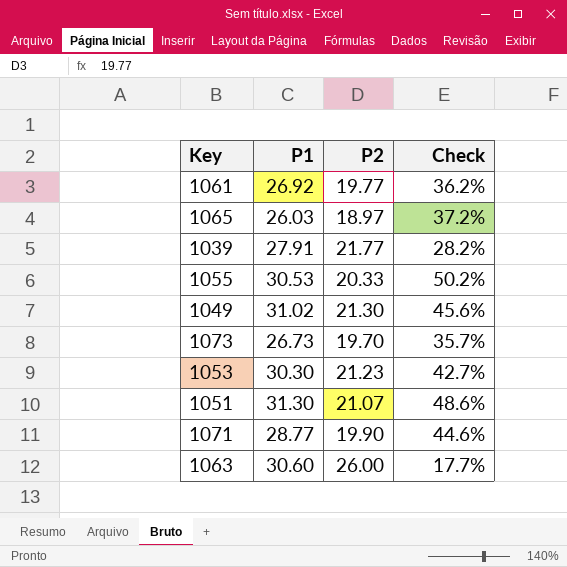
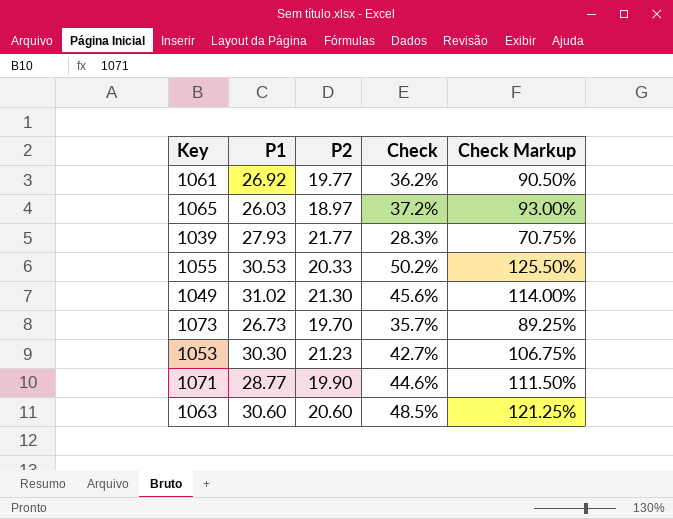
column Check Markup | formula: none -> [Check] * 2.5
row 1051: 31.30 | 21.07 | 48.6% -> none
1039 | P1: 27.91 -> 27.93
1039 | Check: 28.2% -> 28.3%
1063 | P2: 26.00 -> 20.60
1063 | Check: 17.7% -> 48.5%

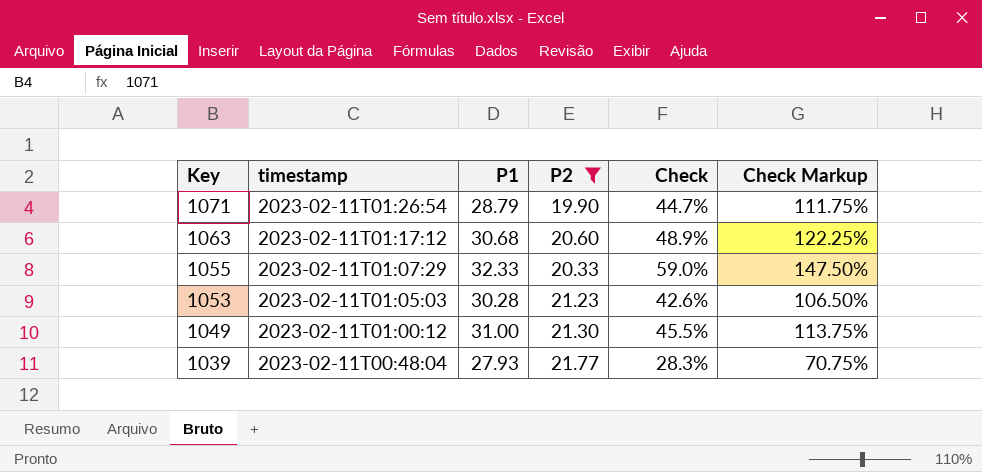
filter: none -> P2 >= 19.90
row order: none -> Key descending
column timestamp | position: none -> 2
1071 | P1: 28.77 -> 28.79
1071 | Check: 44.6% -> 44.7%
1071 | Check Markup: 111.50% -> 111.75%
1063 | P1: 30.60 -> 30.68
1063 | Check: 48.5% -> 48.9%
1063 | Check Markup: 121.25% -> 122.25%
1055 | P1: 30.53 -> 32.33
1055 | Check: 50.2% -> 59.0%
1055 | Check Markup: 125.50% -> 147.50%
1053 | P1: 30.30 -> 30.28
1053 | Check: 42.7% -> 42.6%
1053 | Check Markup: 106.75% -> 106.50%
1049 | P1: 31.02 -> 31.00
1049 | Check: 45.6% -> 45.5%
1049 | Check Markup: 114.00% -> 113.75%

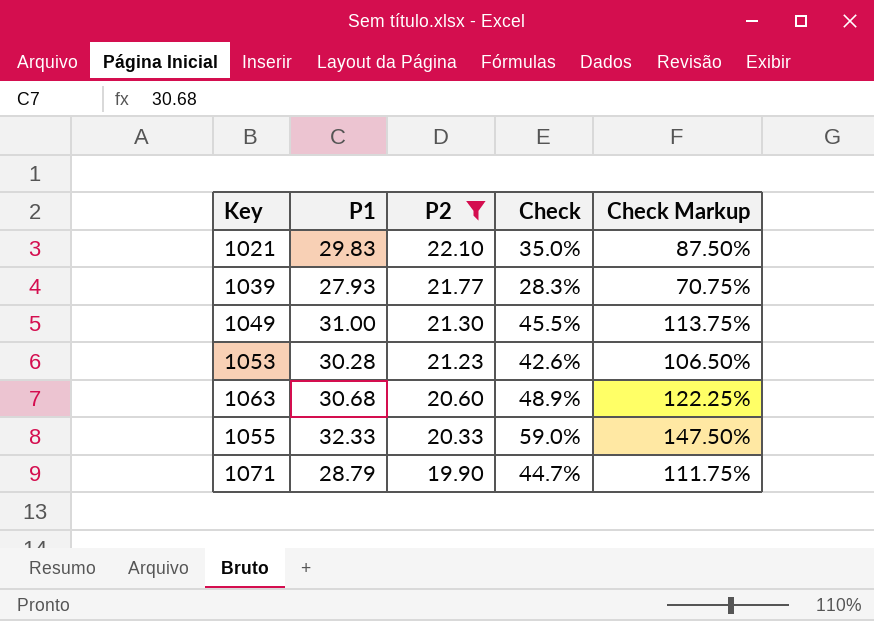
row order: Key descending -> P2 descending
column timestamp | position: 2 -> none
row 1021: none -> 29.83 | 22.10 | 35.0% | 87.50%

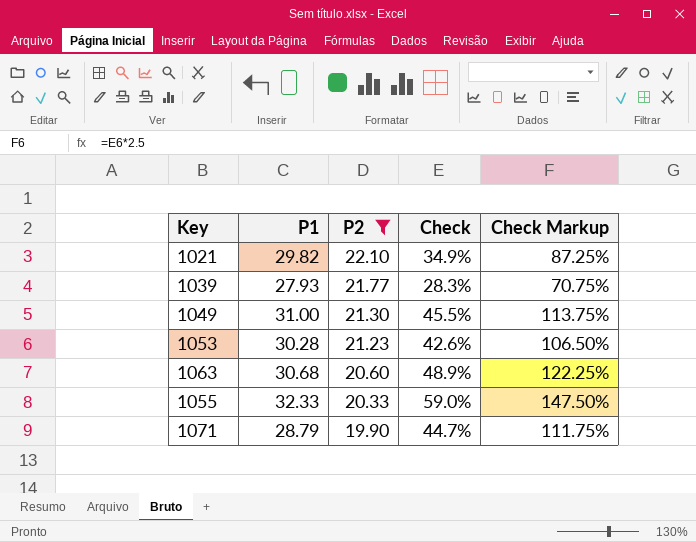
1021 | P1: 29.83 -> 29.82
1021 | Check: 35.0% -> 34.9%
1021 | Check Markup: 87.50% -> 87.25%

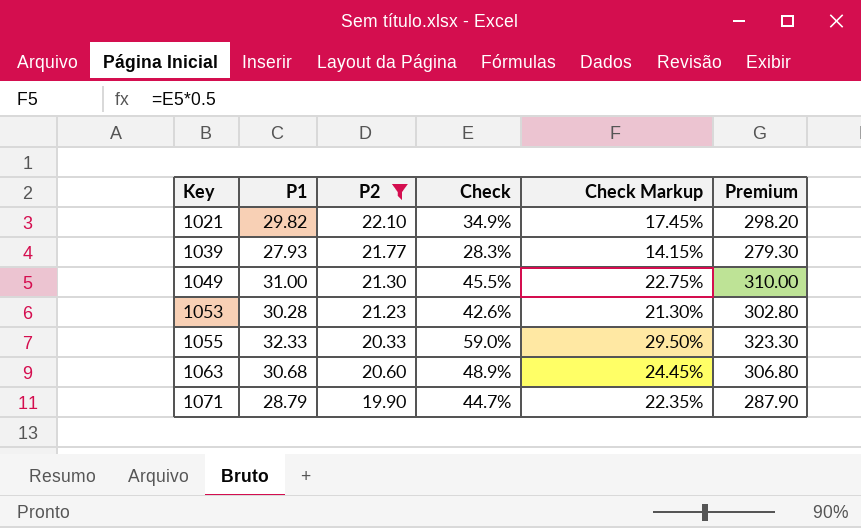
row order: P2 descending -> Key ascending
column Check Markup | formula: [Check] * 2.5 -> [Check] * 0.5
column Premium | formula: none -> [P1] * 10

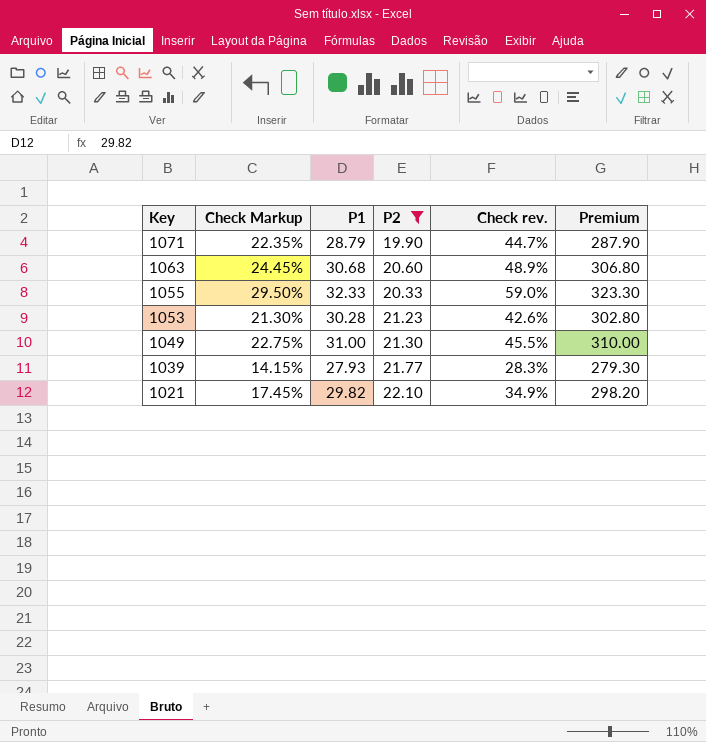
row order: Key ascending -> Key descending
column Check Markup | position: 5 -> 2
column name: Check -> Check rev.

